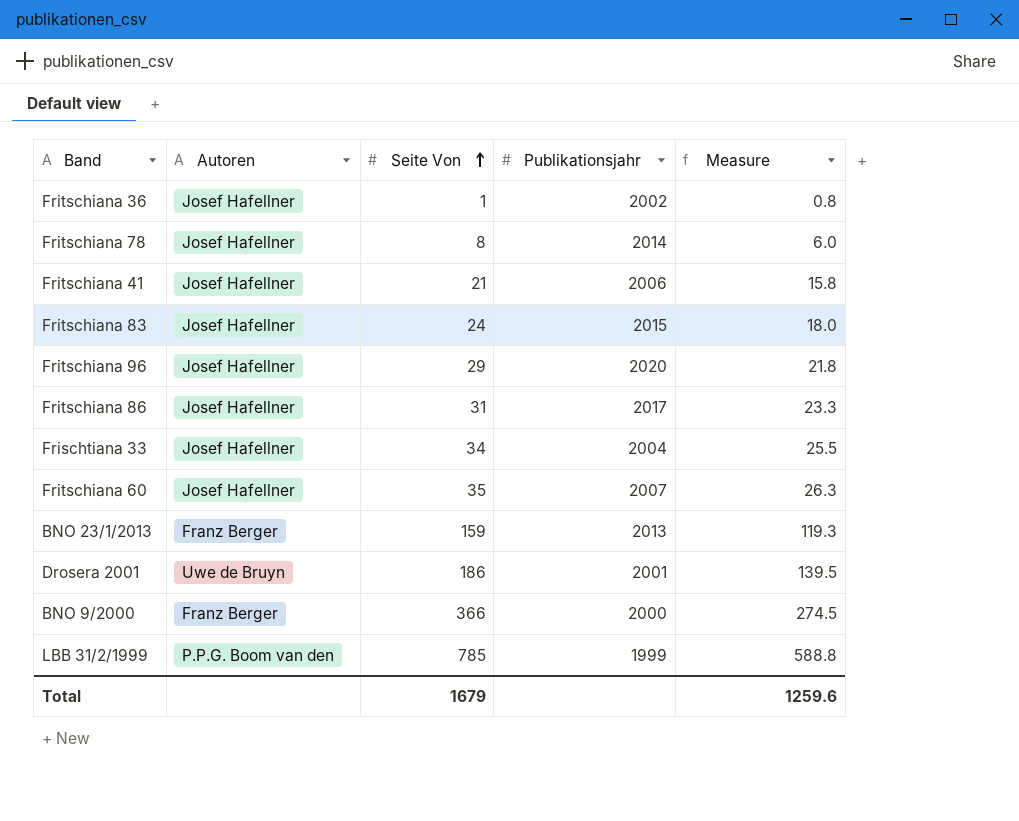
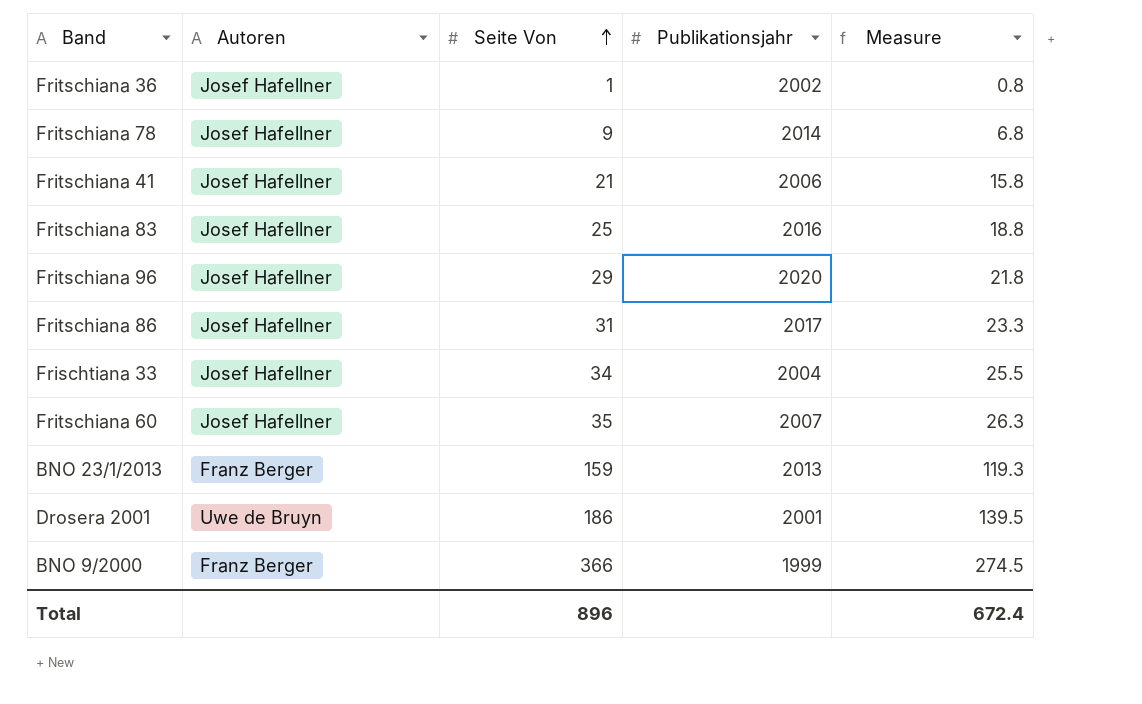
row LBB 31/2/1999: P.P.G. Boom van den | 785 | 1999 | 588.8 -> none
Fritschiana 78 | Seite Von: 8 -> 9
Fritschiana 78 | Measure: 6.0 -> 6.8
Fritschiana 83 | Seite Von: 24 -> 25
Fritschiana 83 | Publikationsjahr: 2015 -> 2016
Fritschiana 83 | Measure: 18.0 -> 18.8
BNO 9/2000 | Publikationsjahr: 2000 -> 1999
Total | Seite Von: 1679 -> 896
Total | Measure: 1259.6 -> 672.4

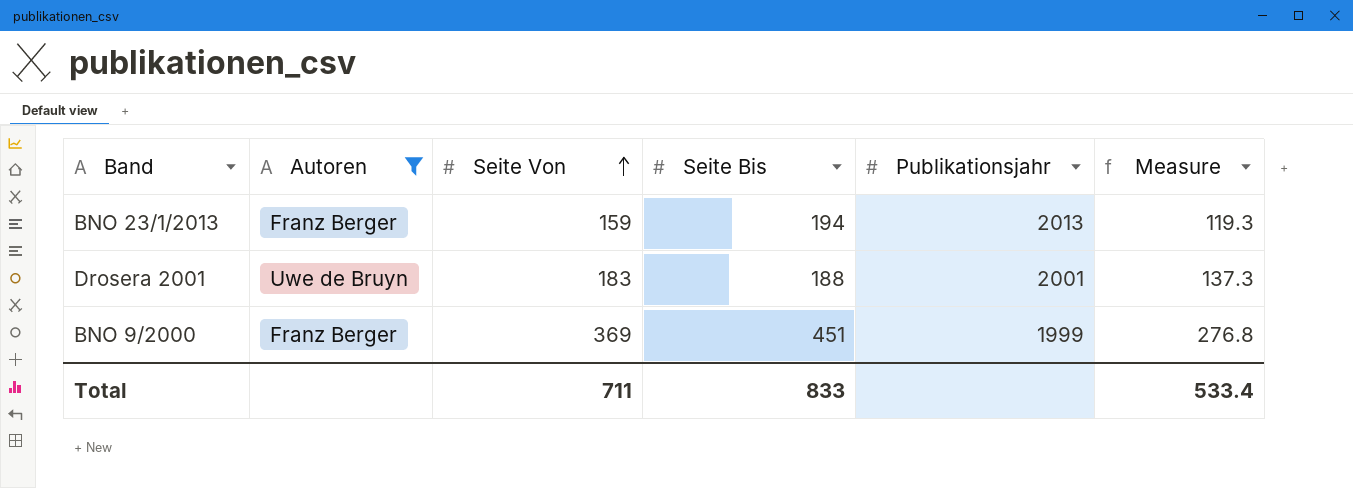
filter: none -> Autoren != Josef Hafellner
column Seite Bis | position: none -> 4
Drosera 2001 | Seite Von: 186 -> 183
Drosera 2001 | Measure: 139.5 -> 137.3
BNO 9/2000 | Seite Von: 366 -> 369
BNO 9/2000 | Measure: 274.5 -> 276.8
Total | Seite Von: 896 -> 711
Total | Measure: 672.4 -> 533.4

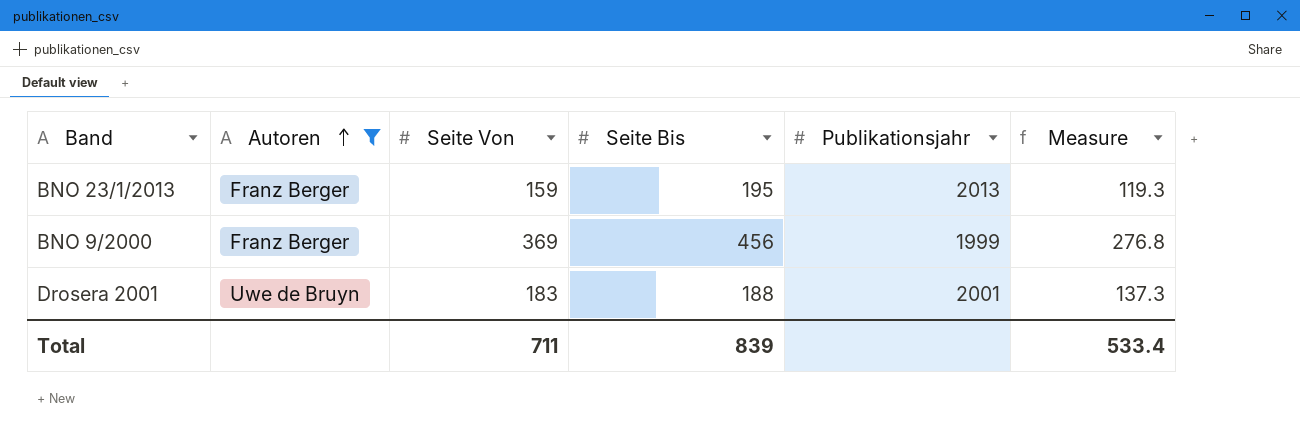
row order: Seite Von ascending -> Autoren ascending
BNO 23/1/2013 | Seite Bis: 194 -> 195
BNO 9/2000 | Seite Bis: 451 -> 456
Total | Seite Bis: 833 -> 839

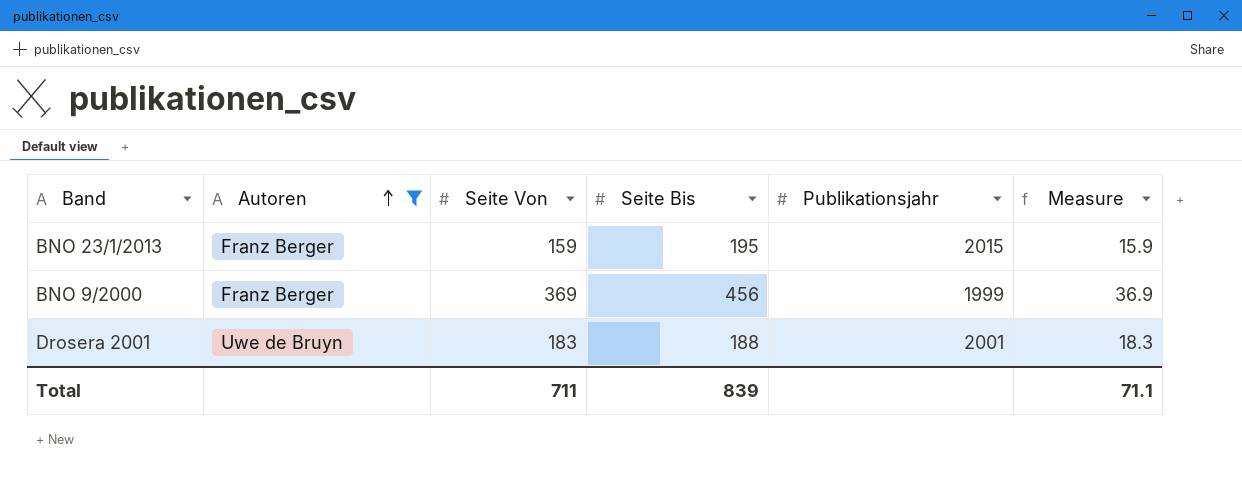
column Measure | formula: [Seite Von] * 0.75 -> [Seite Von] * 0.1
BNO 23/1/2013 | Publikationsjahr: 2013 -> 2015
Total | Measure: 533.4 -> 71.1

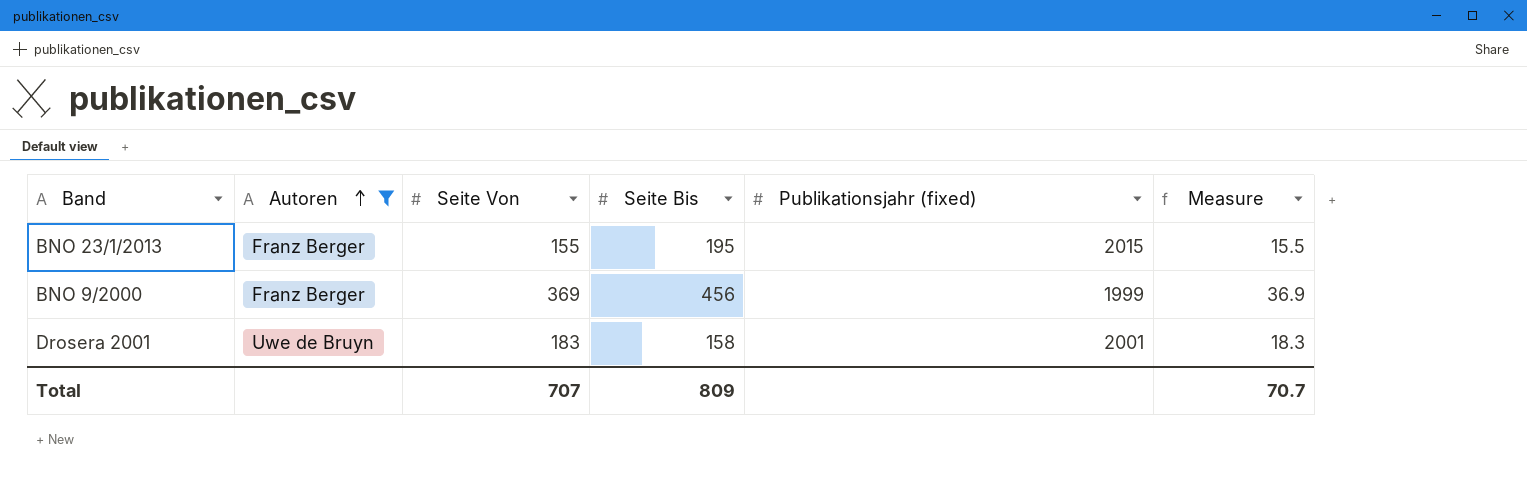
column name: Publikationsjahr -> Publikationsjahr (fixed)
BNO 23/1/2013 | Seite Von: 159 -> 155
BNO 23/1/2013 | Measure: 15.9 -> 15.5
Drosera 2001 | Seite Bis: 188 -> 158
Total | Seite Von: 711 -> 707
Total | Seite Bis: 839 -> 809
Total | Measure: 71.1 -> 70.7

